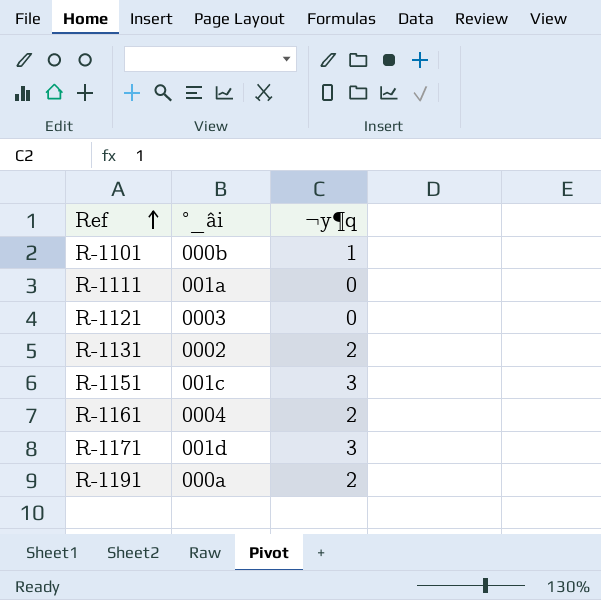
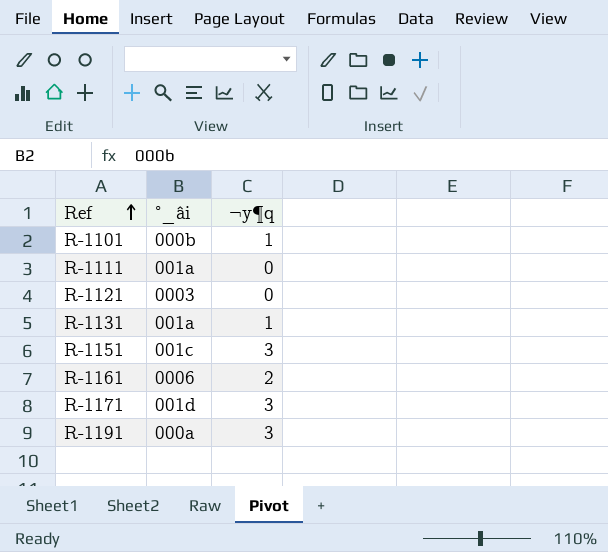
R-1131 | °_âi: 0002 -> 001a
R-1131 | ¬y¶q: 2 -> 1
R-1161 | °_âi: 0004 -> 0006
R-1191 | ¬y¶q: 2 -> 3

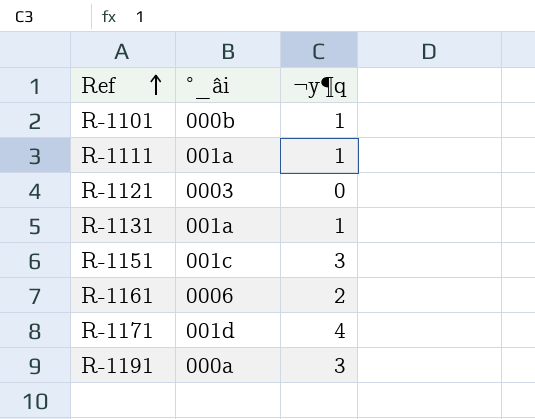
R-1111 | ¬y¶q: 0 -> 1
R-1171 | ¬y¶q: 3 -> 4

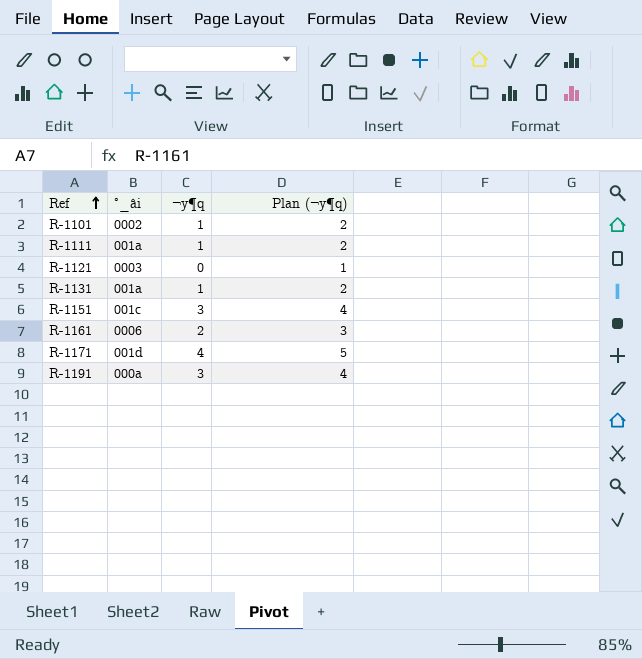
column Plan (¬y¶q) | formula: none -> [¬y¶q] + 1
R-1101 | °_âi: 000b -> 0002

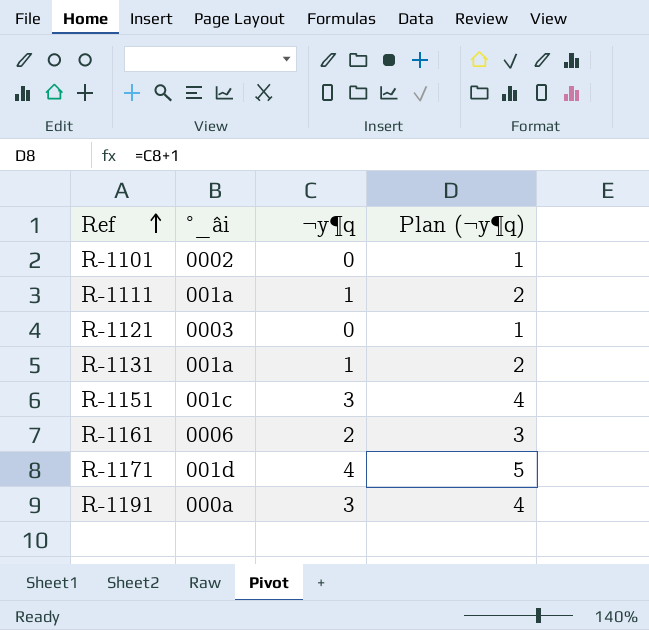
R-1101 | ¬y¶q: 1 -> 0
R-1101 | Plan (¬y¶q): 2 -> 1

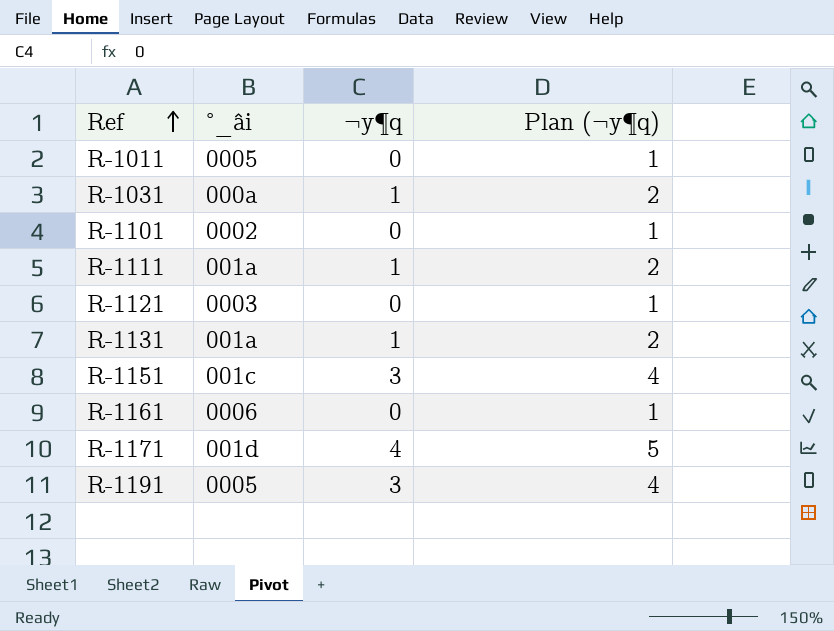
row R-1011: none -> 0005 | 0 | 1
row R-1031: none -> 000a | 1 | 2
R-1161 | ¬y¶q: 2 -> 0
R-1161 | Plan (¬y¶q): 3 -> 1
R-1191 | °_âi: 000a -> 0005

